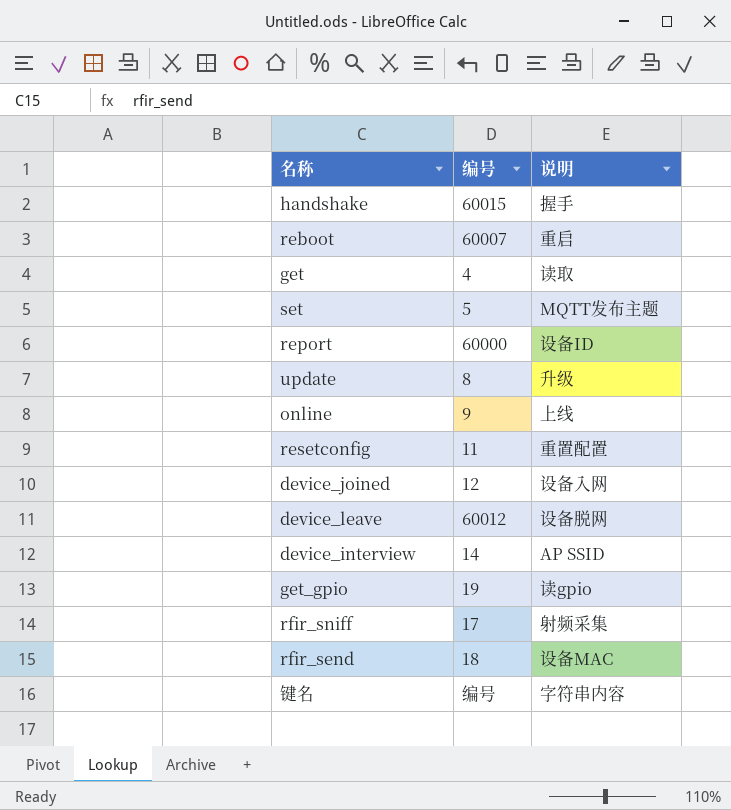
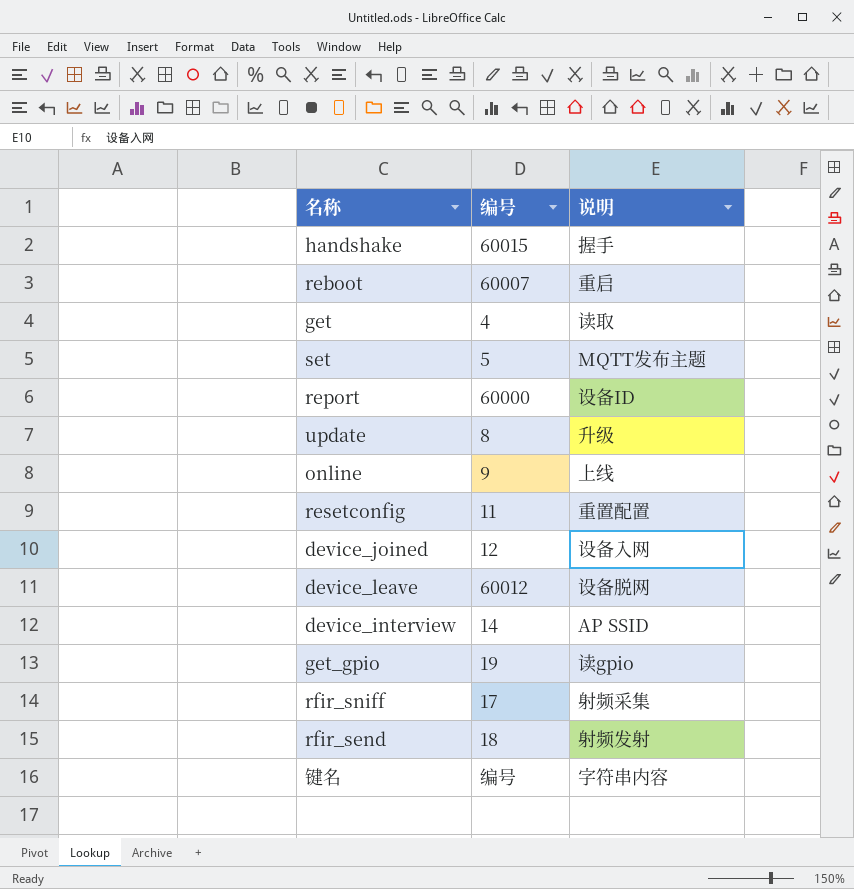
rfir_send | 说明: 设备MAC -> 射频发射

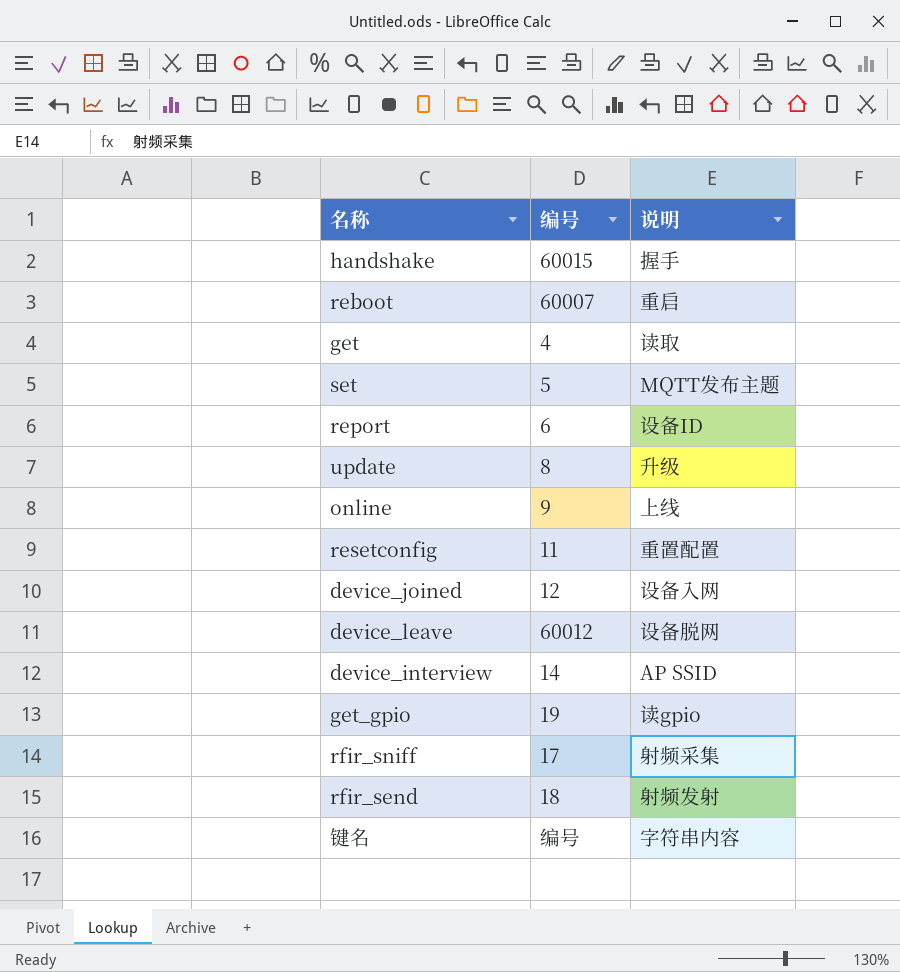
report | 编号: 60000 -> 6

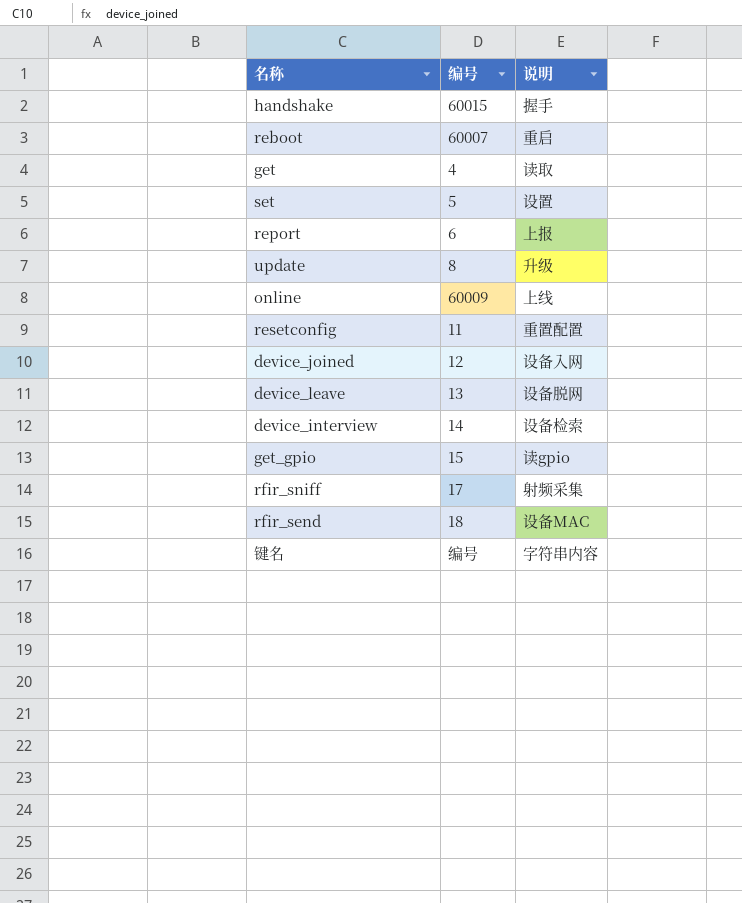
set | 说明: MQTT发布主题 -> 设置
report | 说明: 设备ID -> 上报
online | 编号: 9 -> 60009
device_leave | 编号: 60012 -> 13
device_interview | 说明: AP SSID -> 设备检索
get_gpio | 编号: 19 -> 15
rfir_send | 说明: 射频发射 -> 设备MAC

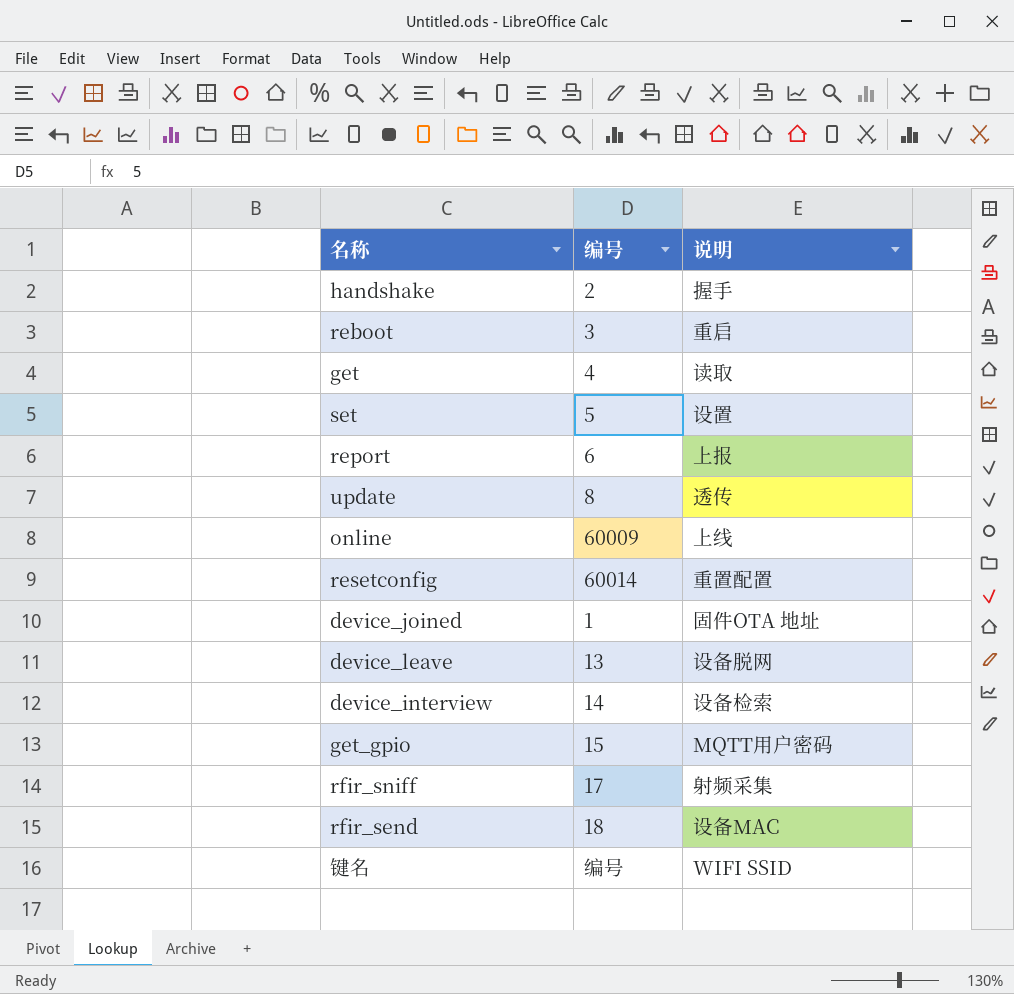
handshake | 编号: 60015 -> 2
reboot | 编号: 60007 -> 3
update | 说明: 升级 -> 透传
resetconfig | 编号: 11 -> 60014
device_joined | 编号: 12 -> 1
device_joined | 说明: 设备入网 -> 固件OTA 地址
get_gpio | 说明: 读gpio -> MQTT用户密码
键名 | 说明: 字符串内容 -> WIFI SSID

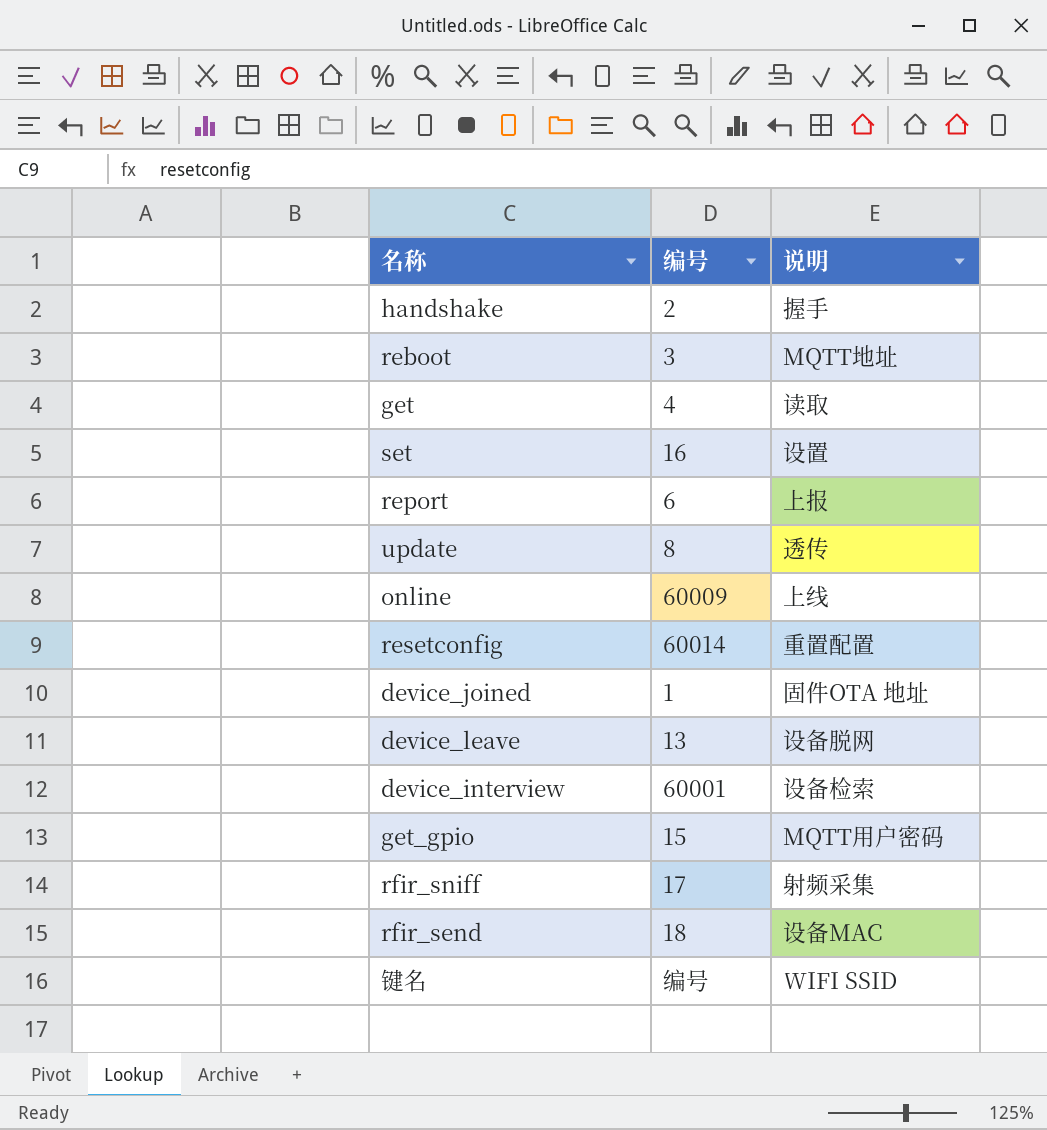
reboot | 说明: 重启 -> MQTT地址
set | 编号: 5 -> 16
device_interview | 编号: 14 -> 60001

